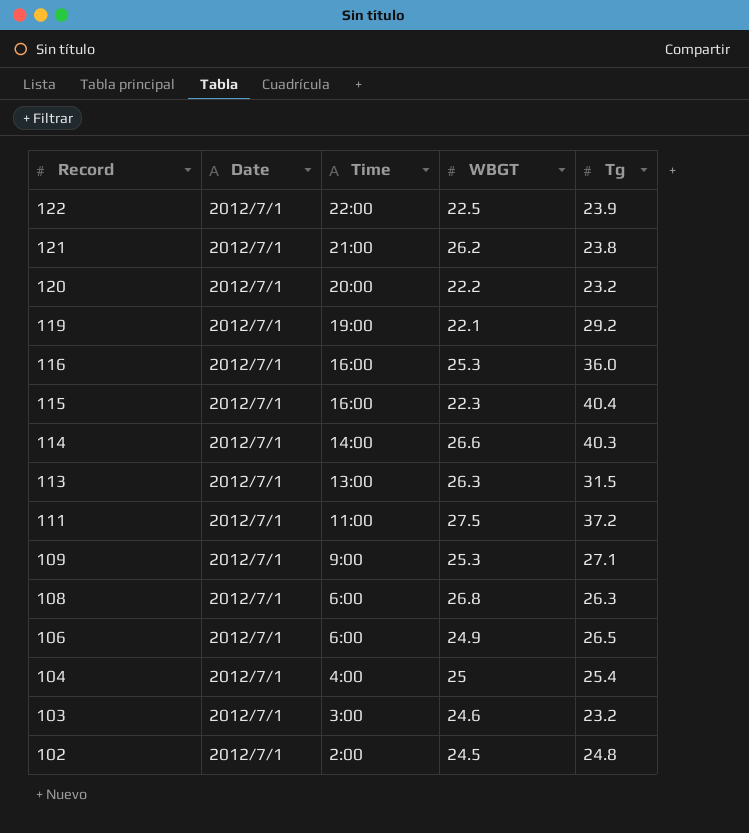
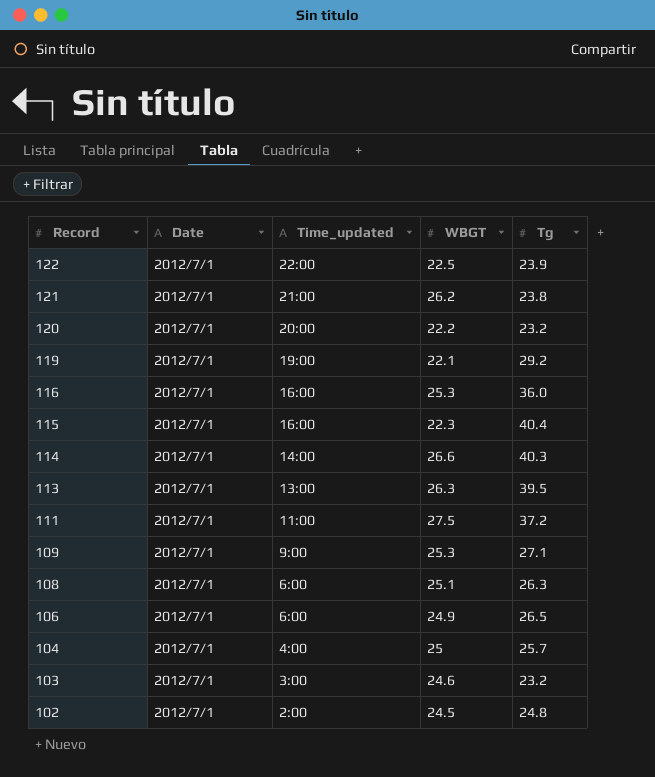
column name: Time -> Time_updated
113 | Tg: 31.5 -> 39.5
108 | WBGT: 26.8 -> 25.1
104 | Tg: 25.4 -> 25.7

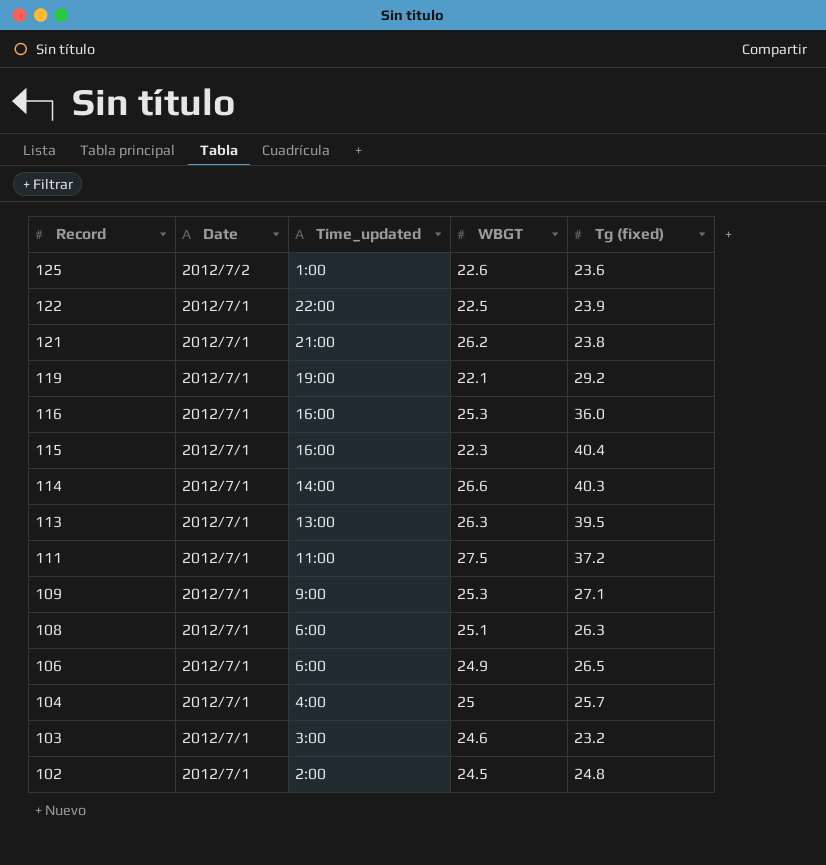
column name: Tg -> Tg (fixed)
row 120: 2012/7/1 | 20:00 | 22.2 | 23.2 -> none
row 125: none -> 2012/7/2 | 1:00 | 22.6 | 23.6

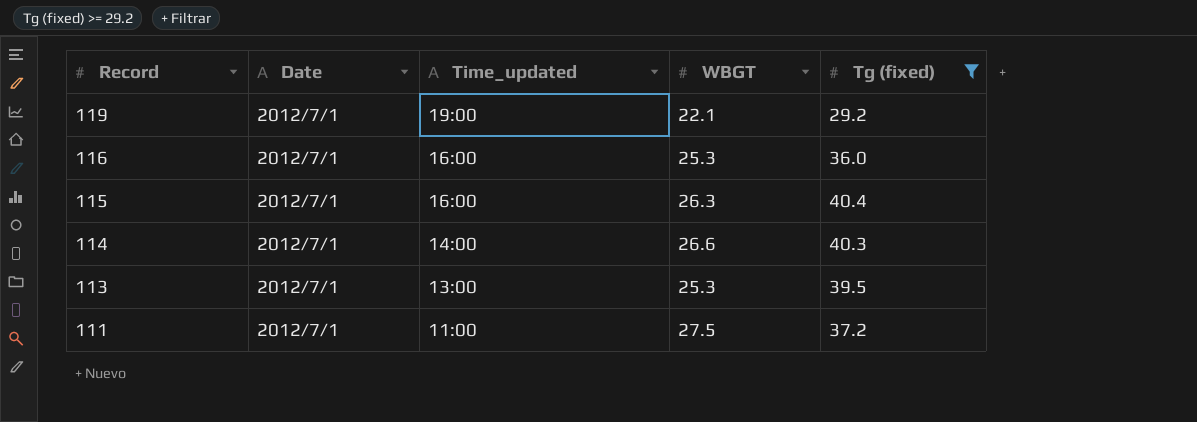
filter: none -> Tg (fixed) >= 29.2
115 | WBGT: 22.3 -> 26.3
113 | WBGT: 26.3 -> 25.3

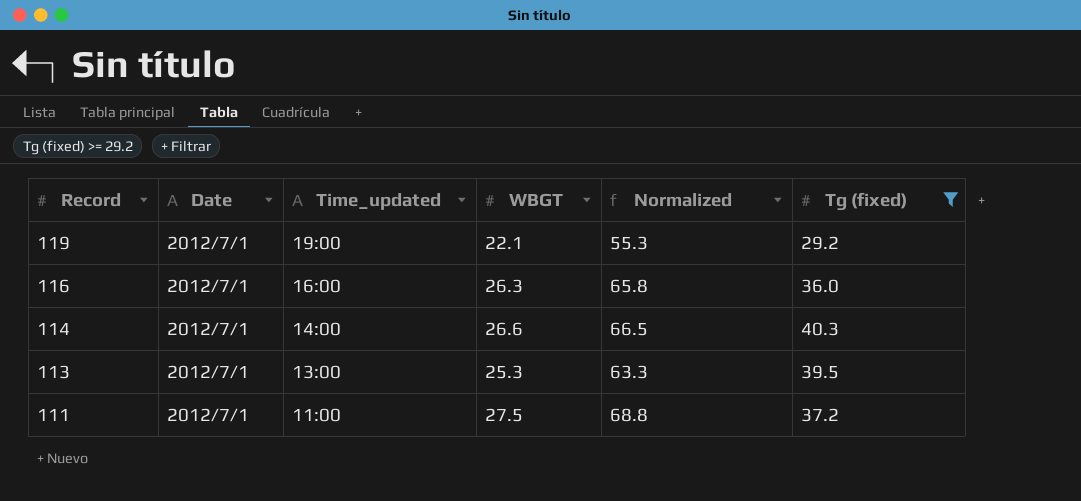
column Normalized | formula: none -> [WBGT] * 2.5
row 115: 2012/7/1 | 16:00 | 26.3 | 40.4 -> none
116 | WBGT: 25.3 -> 26.3

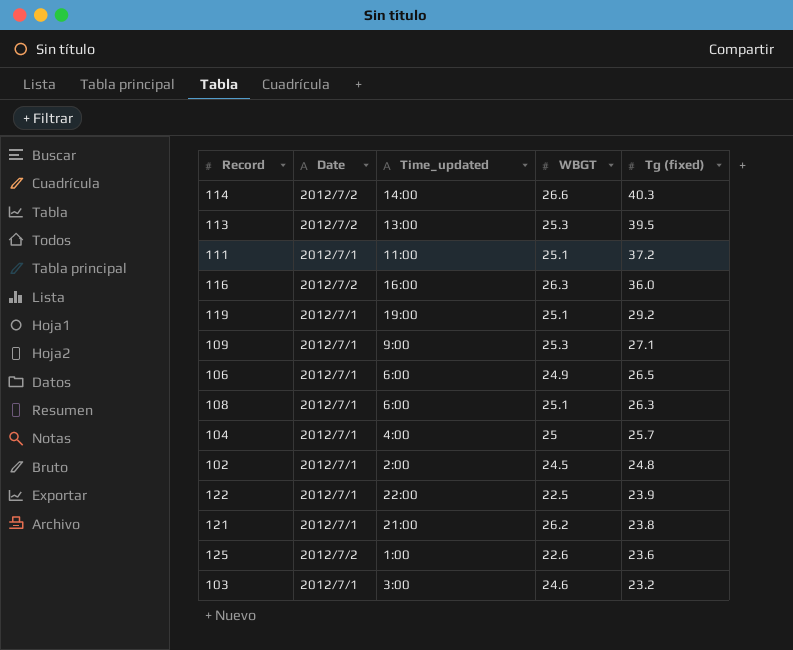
filter: Tg (fixed) >= 29.2 -> none
row order: Record descending -> Tg (fixed) descending
column Normalized | formula: [WBGT] * 2.5 -> none
114 | Date: 2012/7/1 -> 2012/7/2
113 | Date: 2012/7/1 -> 2012/7/2
111 | WBGT: 27.5 -> 25.1
116 | Date: 2012/7/1 -> 2012/7/2
119 | WBGT: 22.1 -> 25.1

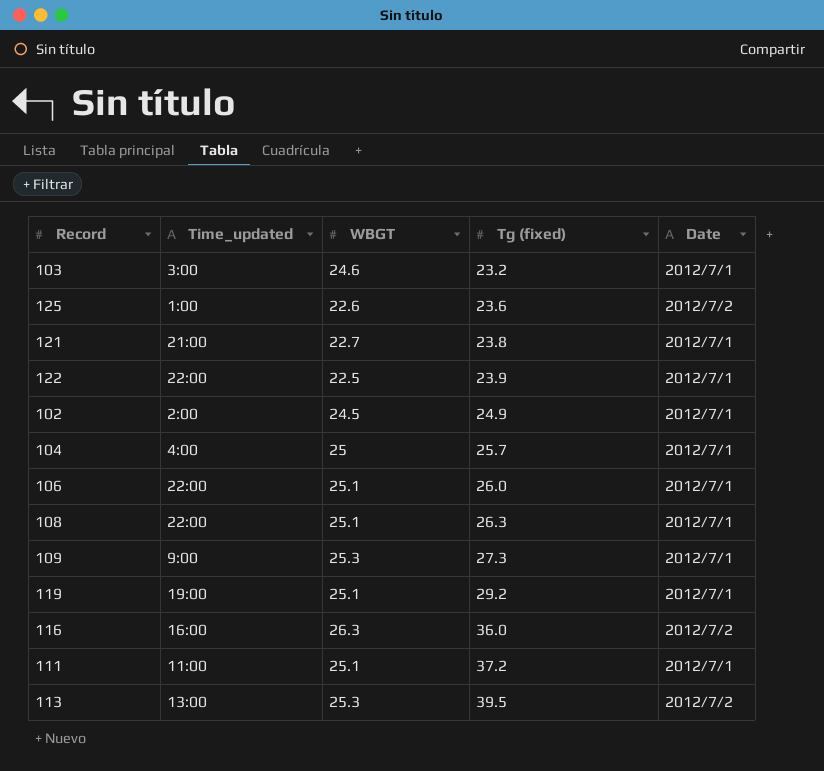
row order: Tg (fixed) descending -> Tg (fixed) ascending
column Date | position: 2 -> 5
row 114: 2012/7/2 | 14:00 | 26.6 | 40.3 -> none
121 | WBGT: 26.2 -> 22.7
102 | Tg (fixed): 24.8 -> 24.9
106 | Time_updated: 6:00 -> 22:00
106 | WBGT: 24.9 -> 25.1
106 | Tg (fixed): 26.5 -> 26.0
108 | Time_updated: 6:00 -> 22:00
109 | Tg (fixed): 27.1 -> 27.3

